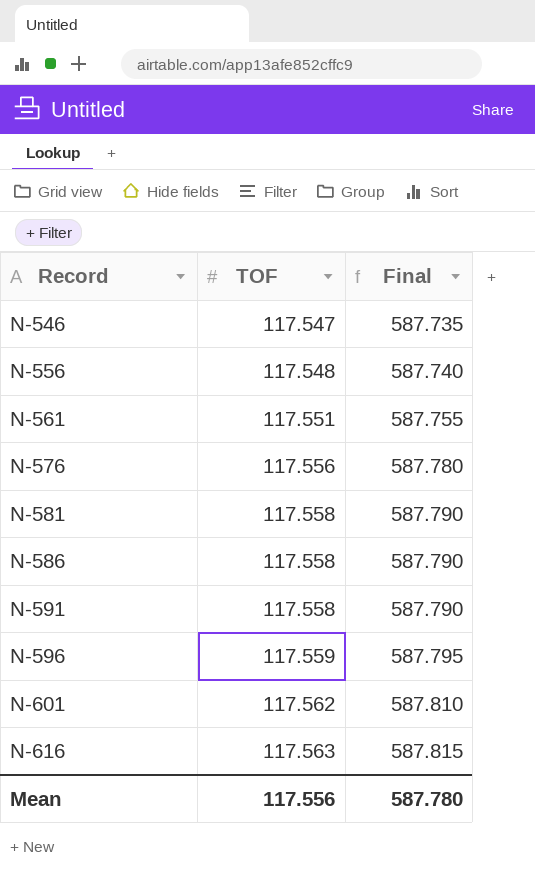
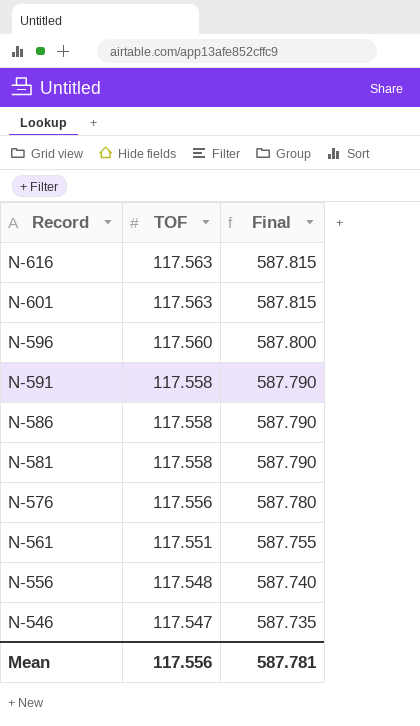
row order: Record ascending -> Record descending
N-601 | TOF: 117.562 -> 117.563
N-601 | Final: 587.810 -> 587.815
N-596 | TOF: 117.559 -> 117.560
N-596 | Final: 587.795 -> 587.800
Mean | Final: 587.780 -> 587.781

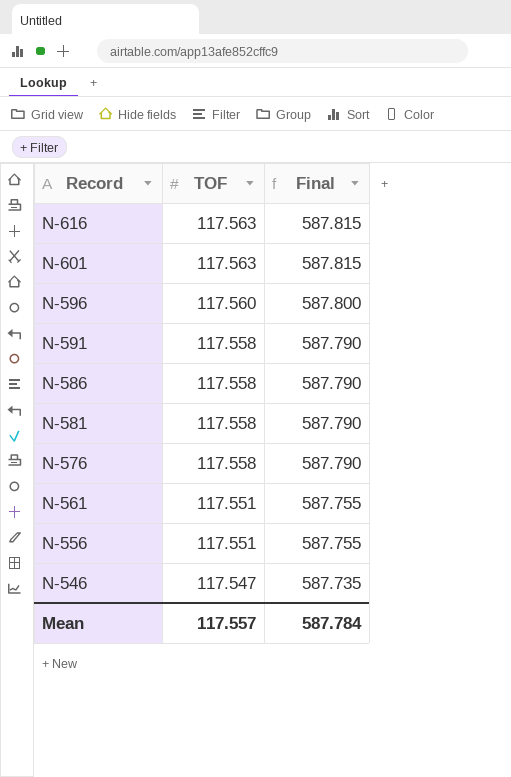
N-576 | TOF: 117.556 -> 117.558
N-576 | Final: 587.780 -> 587.790
N-556 | TOF: 117.548 -> 117.551
N-556 | Final: 587.740 -> 587.755
Mean | TOF: 117.556 -> 117.557
Mean | Final: 587.781 -> 587.784

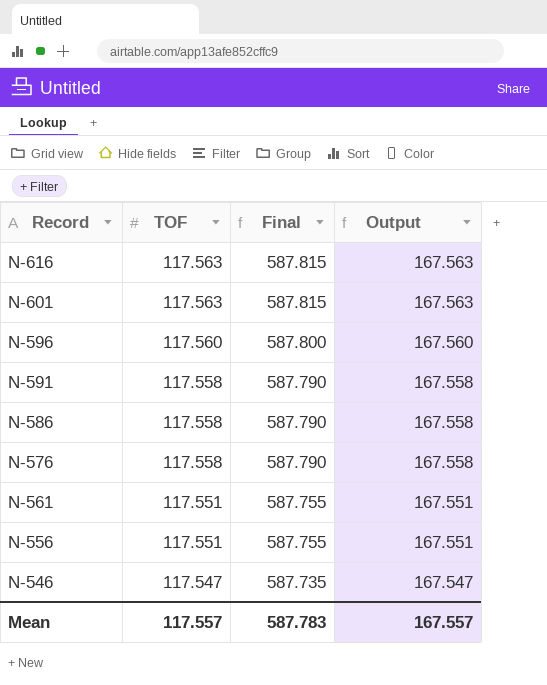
column Output | formula: none -> [TOF] + 50
row N-581: 117.558 | 587.790 -> none
Mean | Final: 587.784 -> 587.783

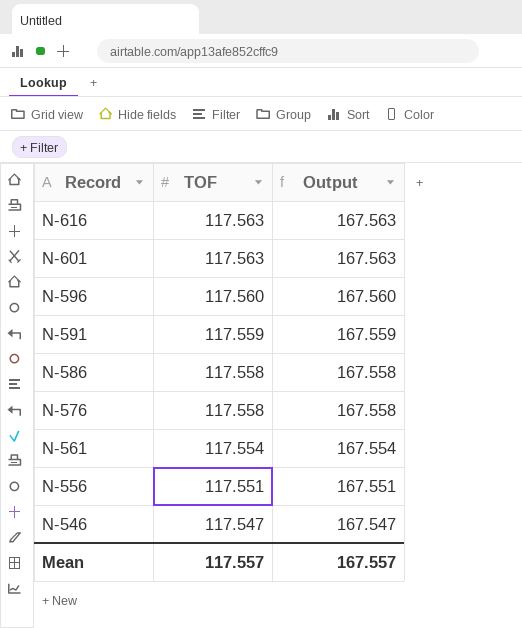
column Final | formula: [TOF] * 5 -> none
N-591 | TOF: 117.558 -> 117.559
N-591 | Output: 167.558 -> 167.559
N-561 | TOF: 117.551 -> 117.554
N-561 | Output: 167.551 -> 167.554

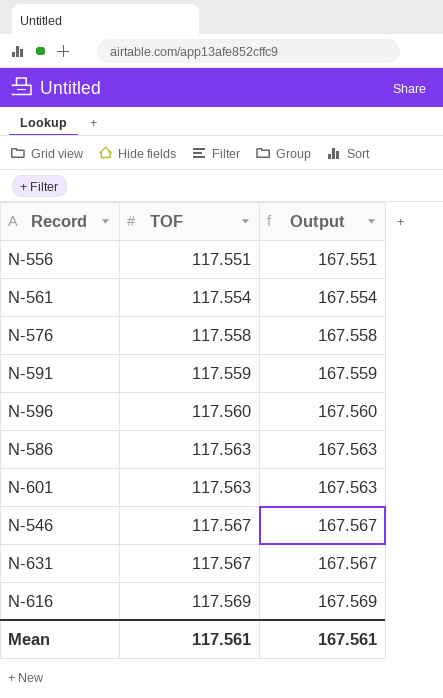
row order: Record descending -> TOF ascending
N-586 | TOF: 117.558 -> 117.563
N-586 | Output: 167.558 -> 167.563
N-546 | TOF: 117.547 -> 117.567
N-546 | Output: 167.547 -> 167.567
row N-631: none -> 117.567 | 167.567
N-616 | TOF: 117.563 -> 117.569
N-616 | Output: 167.563 -> 167.569
Mean | TOF: 117.557 -> 117.561
Mean | Output: 167.557 -> 167.561

